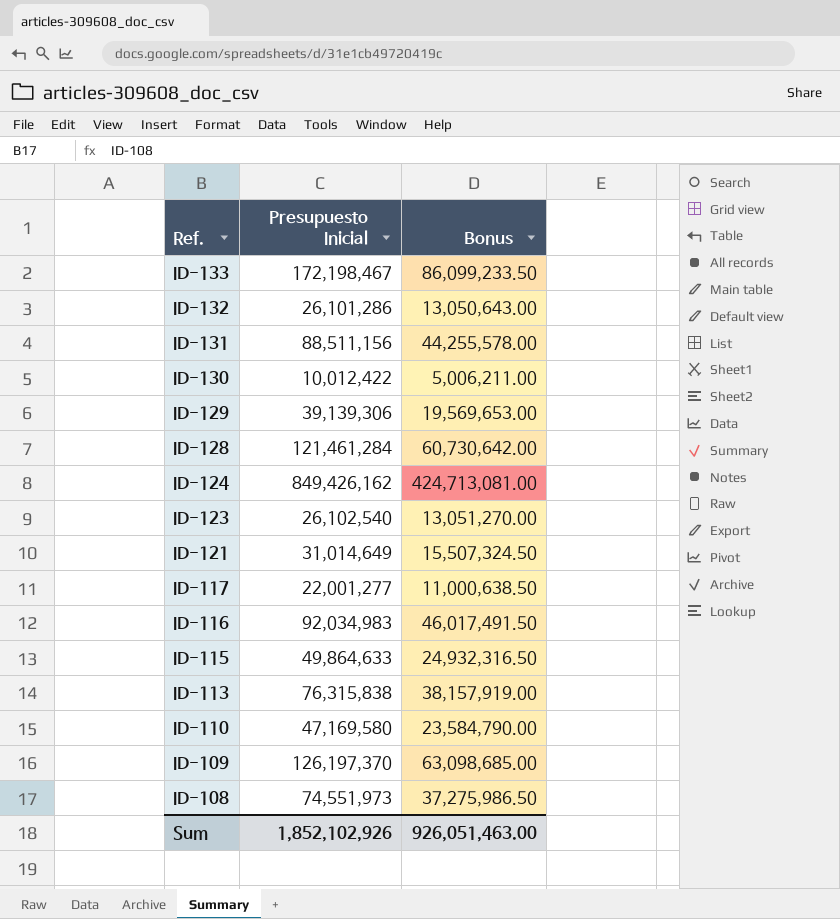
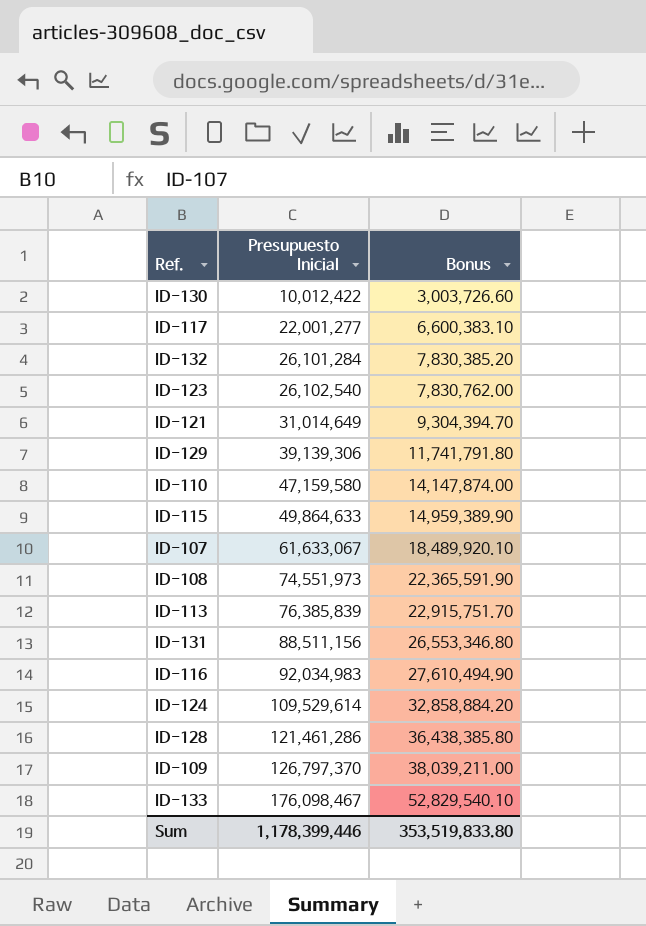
row order: Ref. descending -> Presupuesto Inicial ascending
column Bonus | formula: [Presupuesto Inicial] * 0.5 -> [Presupuesto Inicial] * 0.3
ID-132 | Presupuesto Inicial: 26,101,286 -> 26,101,284
ID-110 | Presupuesto Inicial: 47,169,580 -> 47,159,580
row ID-107: none -> 61,633,067 | 18,489,920.10
ID-113 | Presupuesto Inicial: 76,315,838 -> 76,385,839
ID-124 | Presupuesto Inicial: 849,426,162 -> 109,529,614
ID-128 | Presupuesto Inicial: 121,461,284 -> 121,461,286
ID-109 | Presupuesto Inicial: 126,197,370 -> 126,797,370
ID-133 | Presupuesto Inicial: 172,198,467 -> 176,098,467
Sum | Presupuesto Inicial: 1,852,102,926 -> 1,178,399,446
Sum | Bonus: 926,051,463.00 -> 353,519,833.80

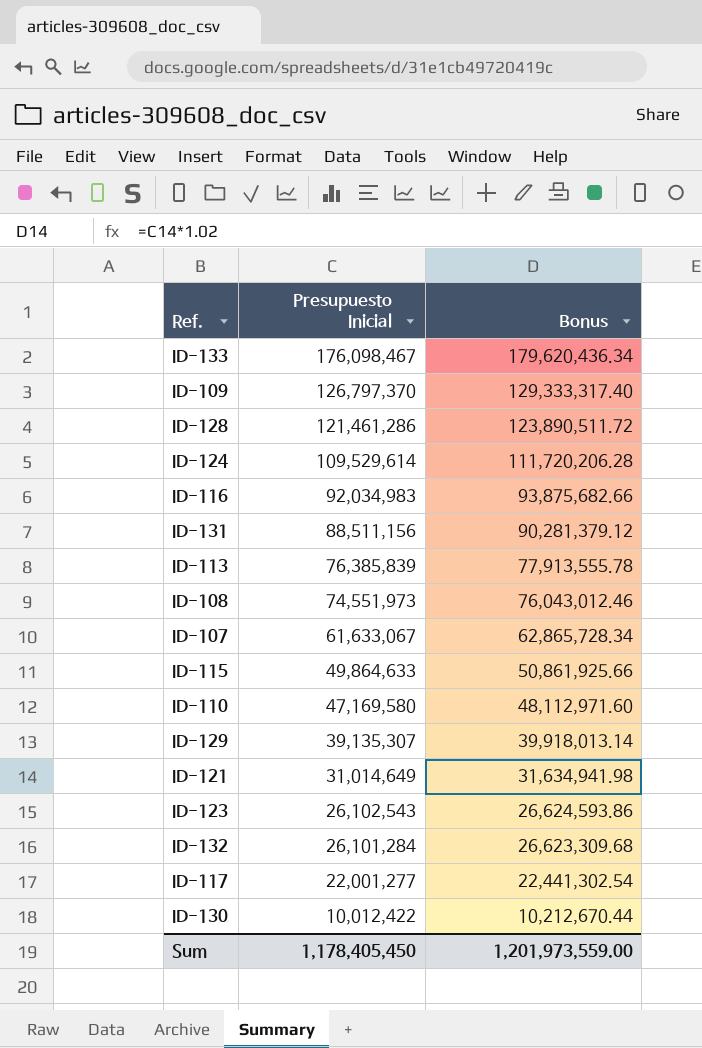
row order: Presupuesto Inicial ascending -> Presupuesto Inicial descending
column Bonus | formula: [Presupuesto Inicial] * 0.3 -> [Presupuesto Inicial] * 1.02
ID-110 | Presupuesto Inicial: 47,159,580 -> 47,169,580
ID-129 | Presupuesto Inicial: 39,139,306 -> 39,135,307
ID-123 | Presupuesto Inicial: 26,102,540 -> 26,102,543
Sum | Presupuesto Inicial: 1,178,399,446 -> 1,178,405,450
Sum | Bonus: 353,519,833.80 -> 1,201,973,559.00

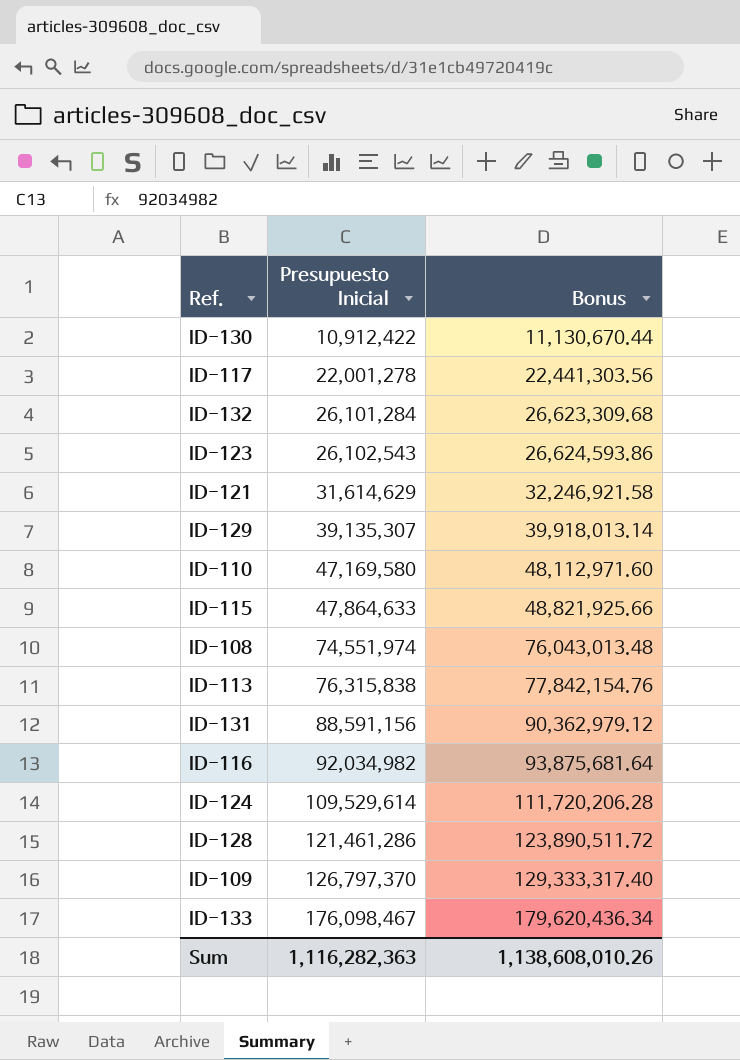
row order: Presupuesto Inicial descending -> Presupuesto Inicial ascending
row ID-107: 61,633,067 | 62,865,728.34 -> none
ID-130 | Presupuesto Inicial: 10,012,422 -> 10,912,422
ID-130 | Bonus: 10,212,670.44 -> 11,130,670.44
ID-117 | Presupuesto Inicial: 22,001,277 -> 22,001,278
ID-117 | Bonus: 22,441,302.54 -> 22,441,303.56
ID-121 | Presupuesto Inicial: 31,014,649 -> 31,614,629
ID-121 | Bonus: 31,634,941.98 -> 32,246,921.58
ID-115 | Presupuesto Inicial: 49,864,633 -> 47,864,633
ID-115 | Bonus: 50,861,925.66 -> 48,821,925.66
ID-108 | Presupuesto Inicial: 74,551,973 -> 74,551,974
ID-108 | Bonus: 76,043,012.46 -> 76,043,013.48
ID-113 | Presupuesto Inicial: 76,385,839 -> 76,315,838
ID-113 | Bonus: 77,913,555.78 -> 77,842,154.76
ID-131 | Presupuesto Inicial: 88,511,156 -> 88,591,156
ID-131 | Bonus: 90,281,379.12 -> 90,362,979.12
ID-116 | Presupuesto Inicial: 92,034,983 -> 92,034,982
ID-116 | Bonus: 93,875,682.66 -> 93,875,681.64
Sum | Presupuesto Inicial: 1,178,405,450 -> 1,116,282,363
Sum | Bonus: 1,201,973,559.00 -> 1,138,608,010.26

